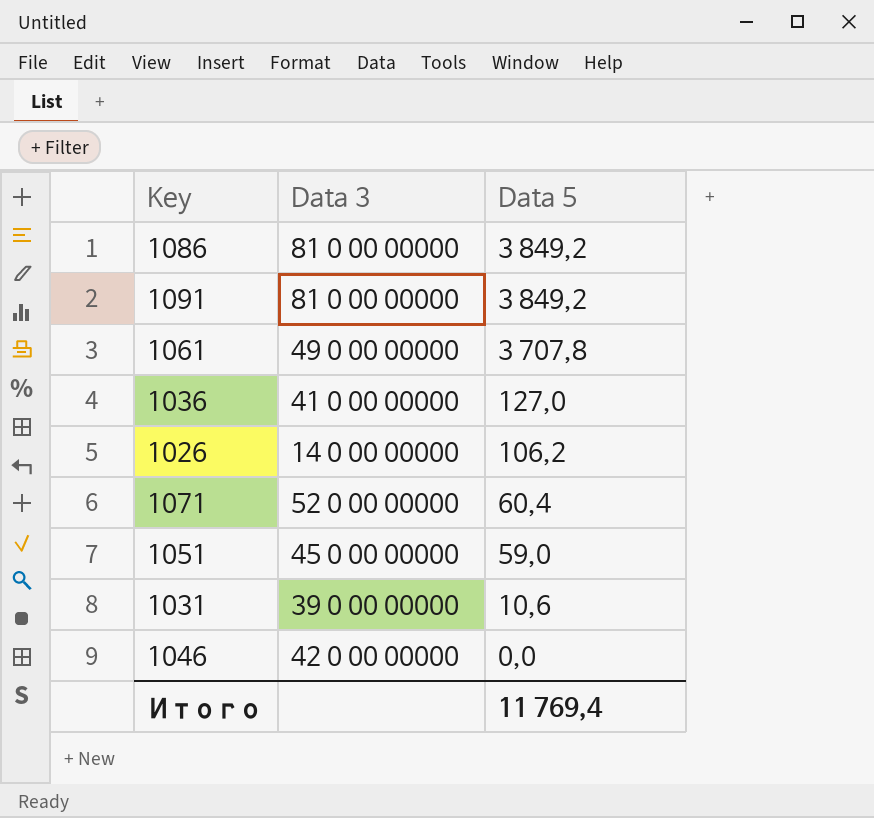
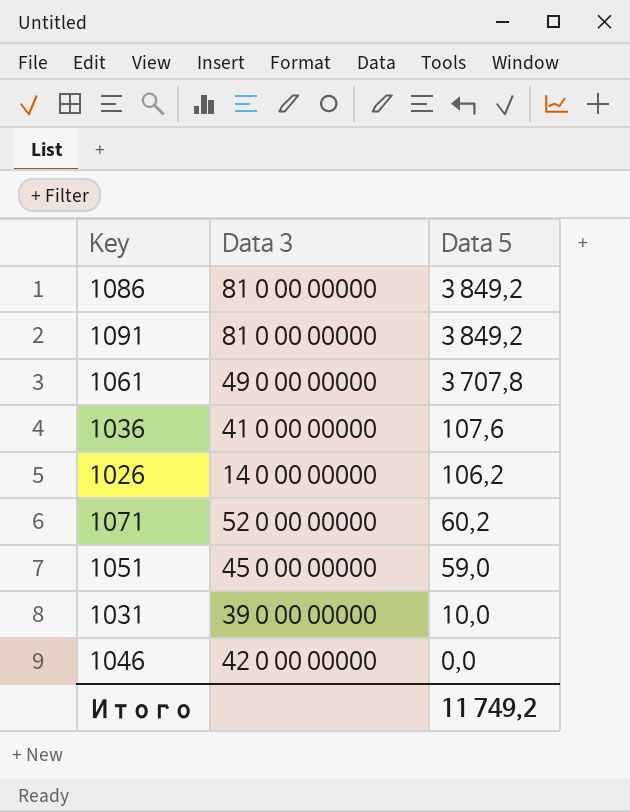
1036 | Data 5: 127,0 -> 107,6
1071 | Data 5: 60,4 -> 60,2
1031 | Data 5: 10,6 -> 10,0
Итого | Data 5: 11 769,4 -> 11 749,2

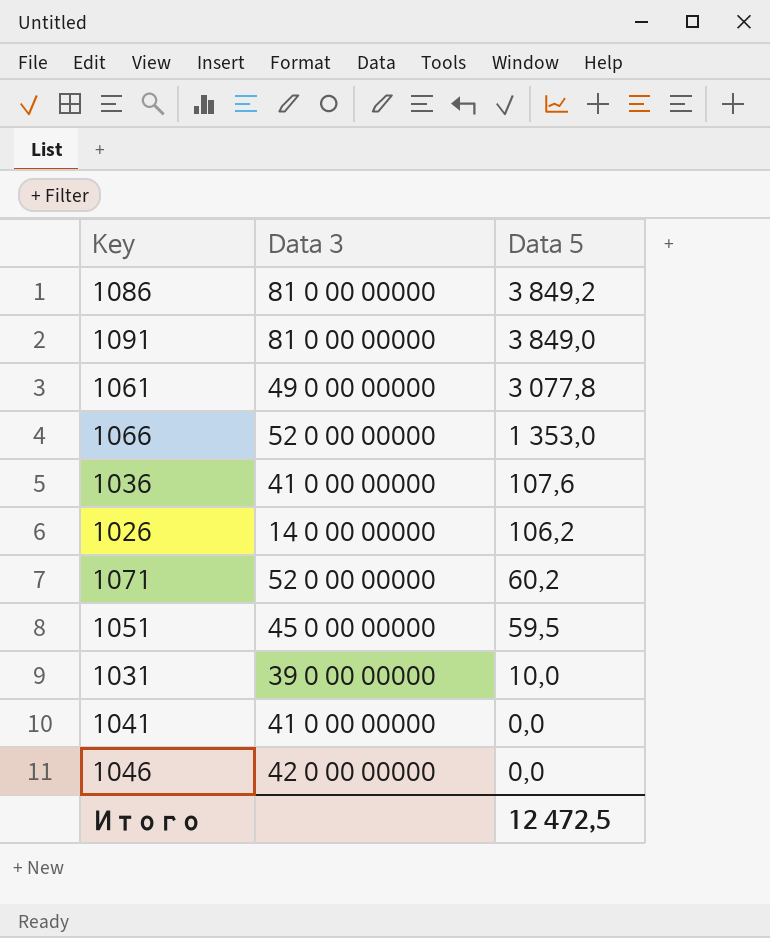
1091 | Data 5: 3 849,2 -> 3 849,0
1061 | Data 5: 3 707,8 -> 3 077,8
row 1066: none -> 52 0 00 00000 | 1 353,0
1051 | Data 5: 59,0 -> 59,5
row 1041: none -> 41 0 00 00000 | 0,0
Итого | Data 5: 11 749,2 -> 12 472,5

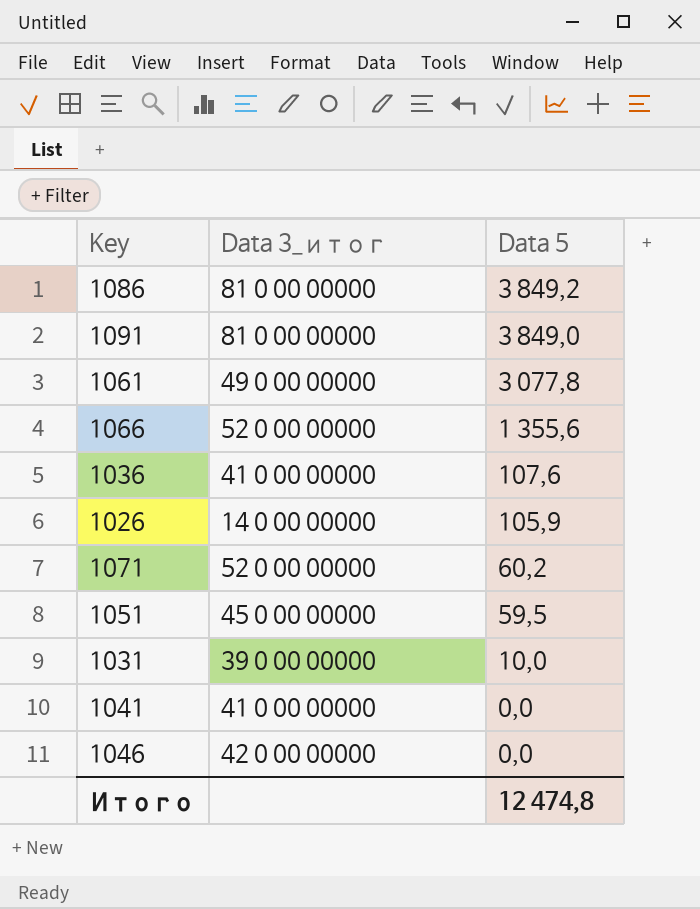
column name: Data 3 -> Data 3_итог
1066 | Data 5: 1 353,0 -> 1 355,6
1026 | Data 5: 106,2 -> 105,9
Итого | Data 5: 12 472,5 -> 12 474,8

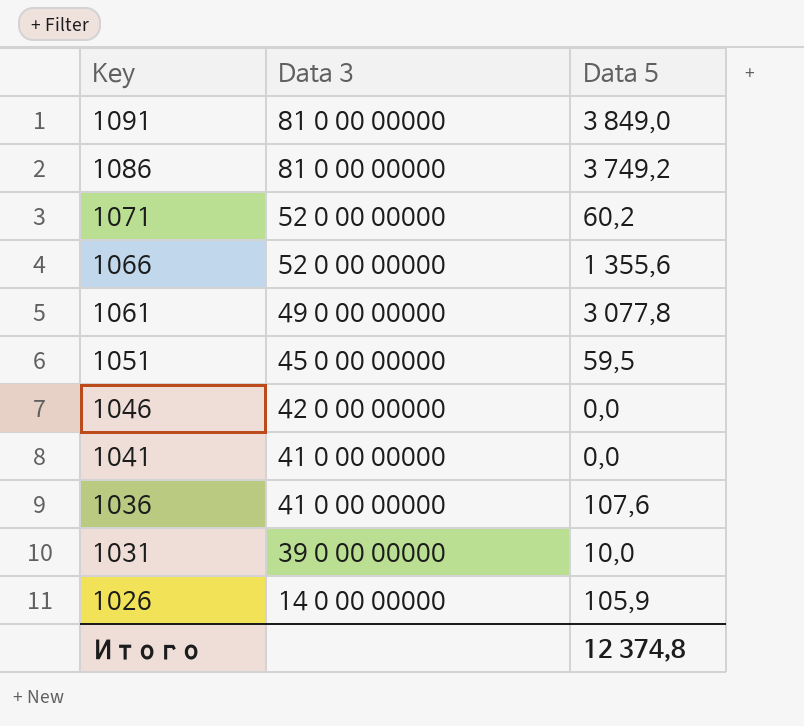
row order: Data 5 descending -> Key descending
column name: Data 3_итог -> Data 3
1086 | Data 5: 3 849,2 -> 3 749,2
Итого | Data 5: 12 474,8 -> 12 374,8

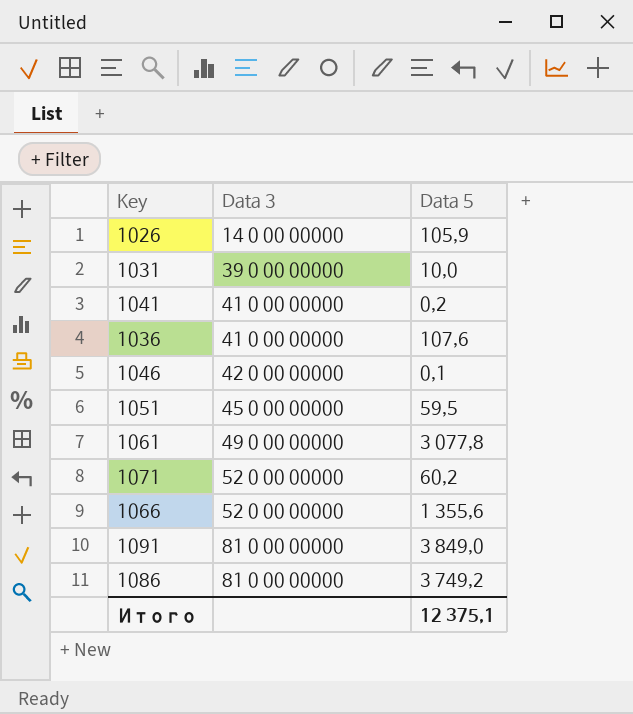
row order: Key descending -> Data 3 ascending
1041 | Data 5: 0,0 -> 0,2
1046 | Data 5: 0,0 -> 0,1
Итого | Data 5: 12 374,8 -> 12 375,1

